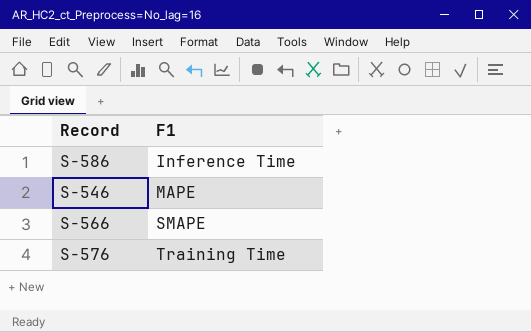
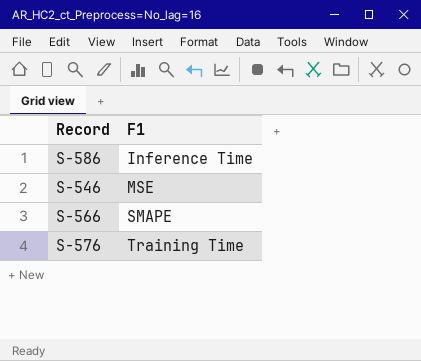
S-546 | F1: MAPE -> MSE

